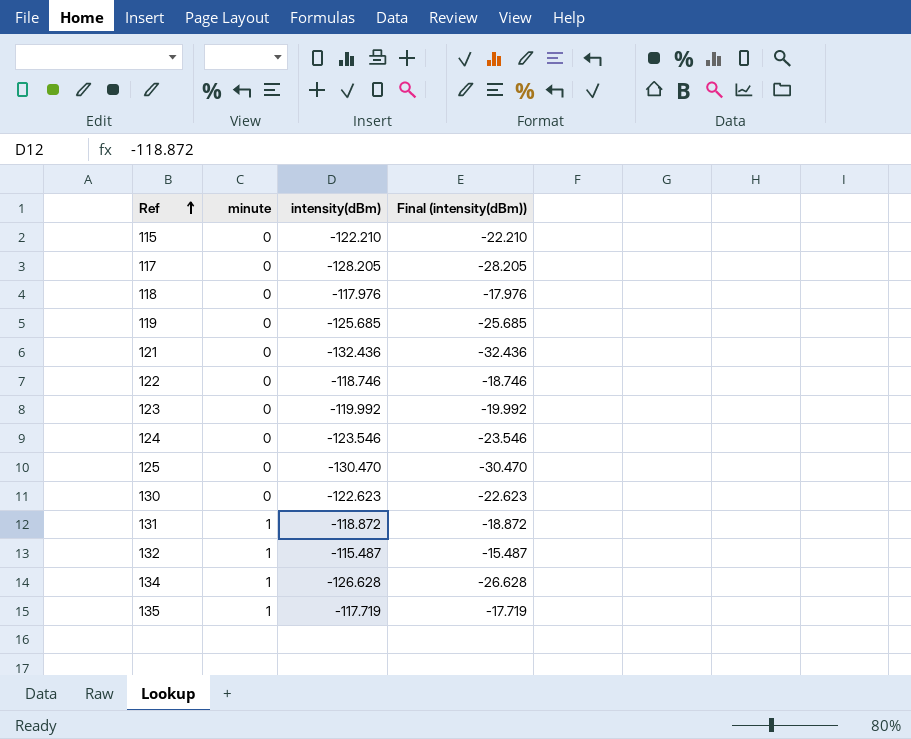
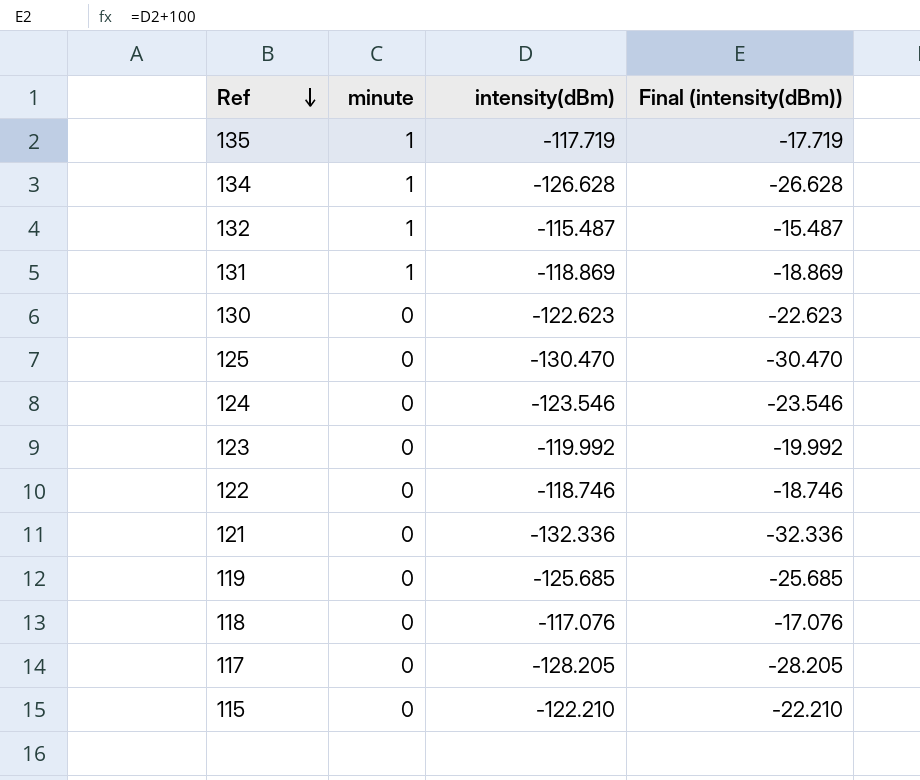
row order: Ref ascending -> Ref descending
131 | intensity(dBm): -118.872 -> -118.869
131 | Final (intensity(dBm)): -18.872 -> -18.869
121 | intensity(dBm): -132.436 -> -132.336
121 | Final (intensity(dBm)): -32.436 -> -32.336
118 | intensity(dBm): -117.976 -> -117.076
118 | Final (intensity(dBm)): -17.976 -> -17.076

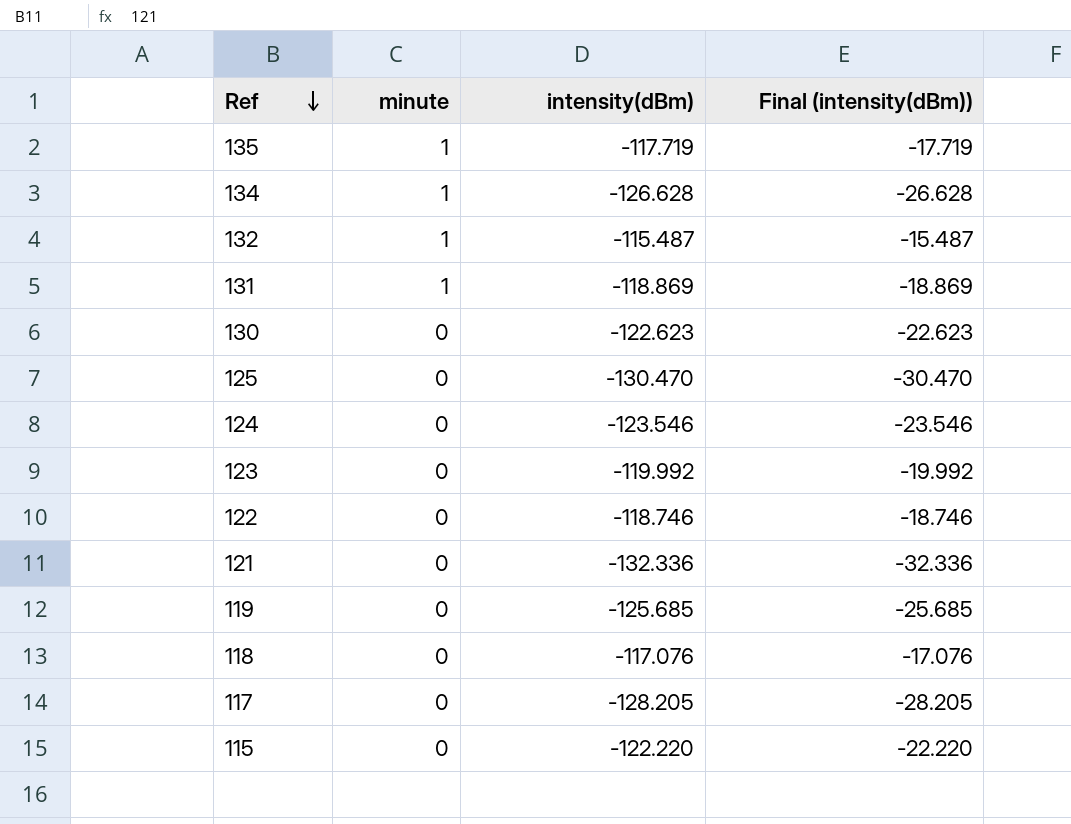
115 | intensity(dBm): -122.210 -> -122.220
115 | Final (intensity(dBm)): -22.210 -> -22.220

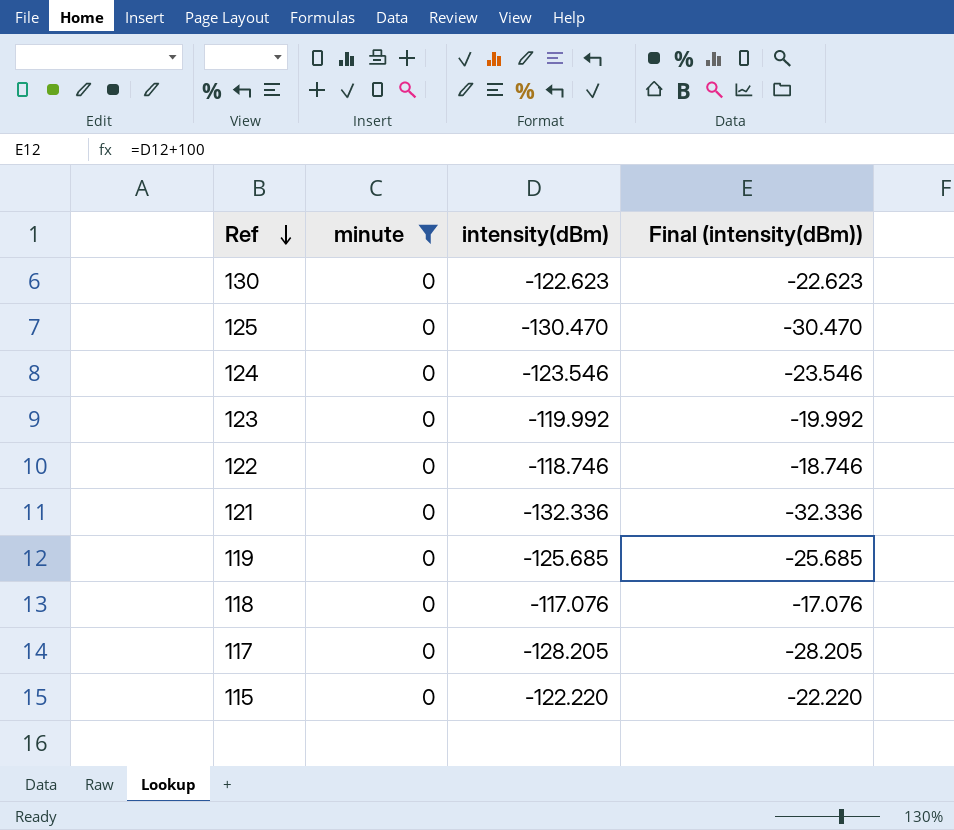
filter: none -> minute = 0

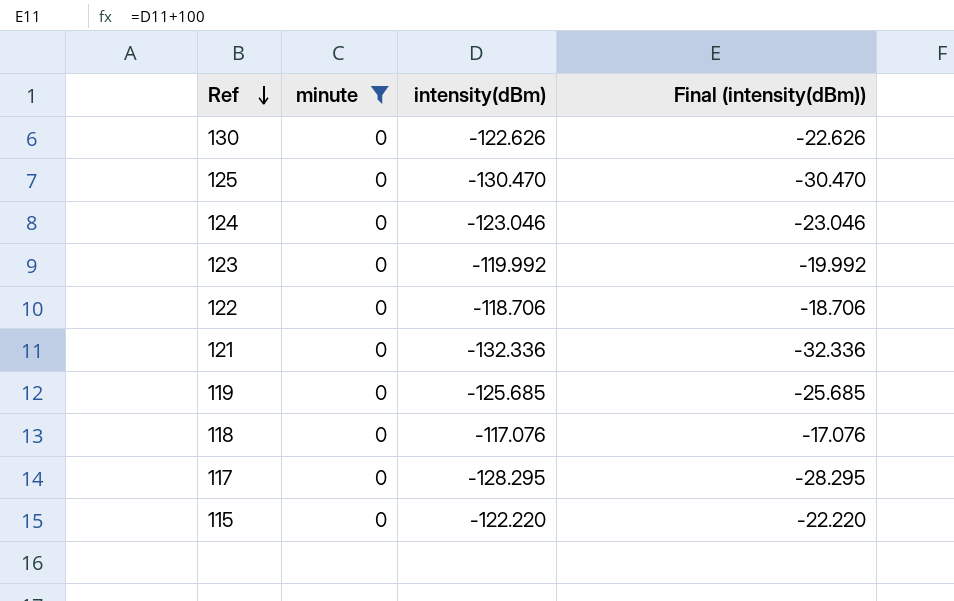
130 | intensity(dBm): -122.623 -> -122.626
130 | Final (intensity(dBm)): -22.623 -> -22.626
124 | intensity(dBm): -123.546 -> -123.046
124 | Final (intensity(dBm)): -23.546 -> -23.046
122 | intensity(dBm): -118.746 -> -118.706
122 | Final (intensity(dBm)): -18.746 -> -18.706
117 | intensity(dBm): -128.205 -> -128.295
117 | Final (intensity(dBm)): -28.205 -> -28.295

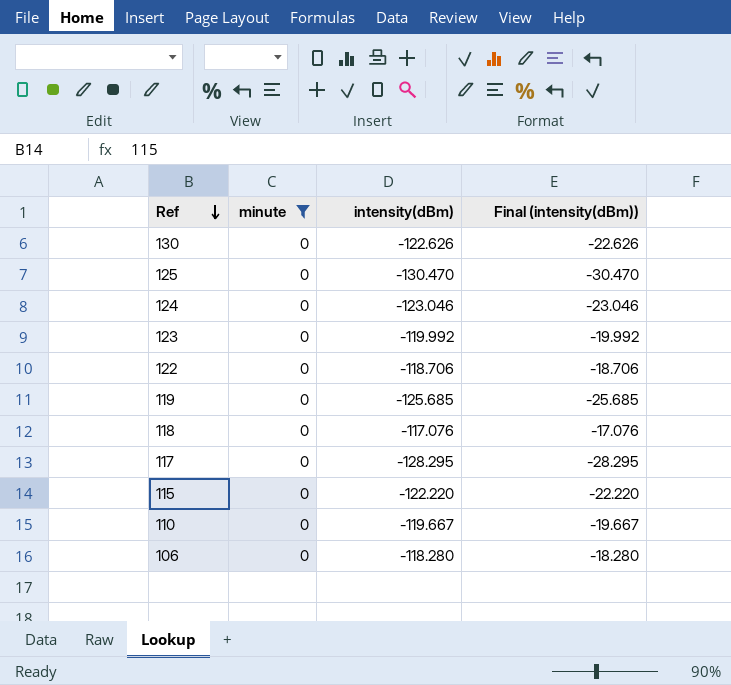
row 121: 0 | -132.336 | -32.336 -> none
row 110: none -> 0 | -119.667 | -19.667
row 106: none -> 0 | -118.280 | -18.280

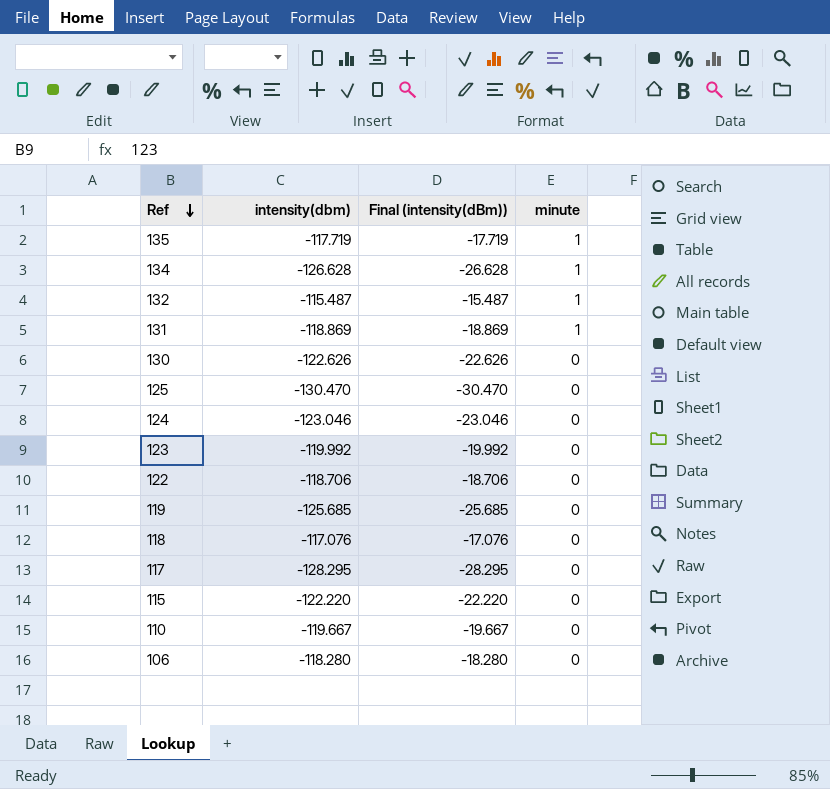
filter: minute = 0 -> none
column name: intensity(dBm) -> intensity(dbm)
column minute | position: 2 -> 4

